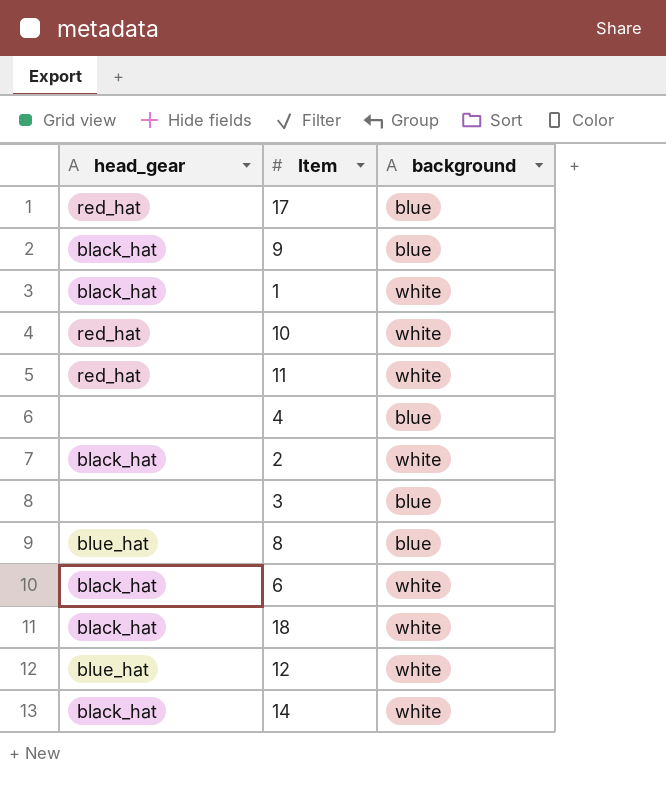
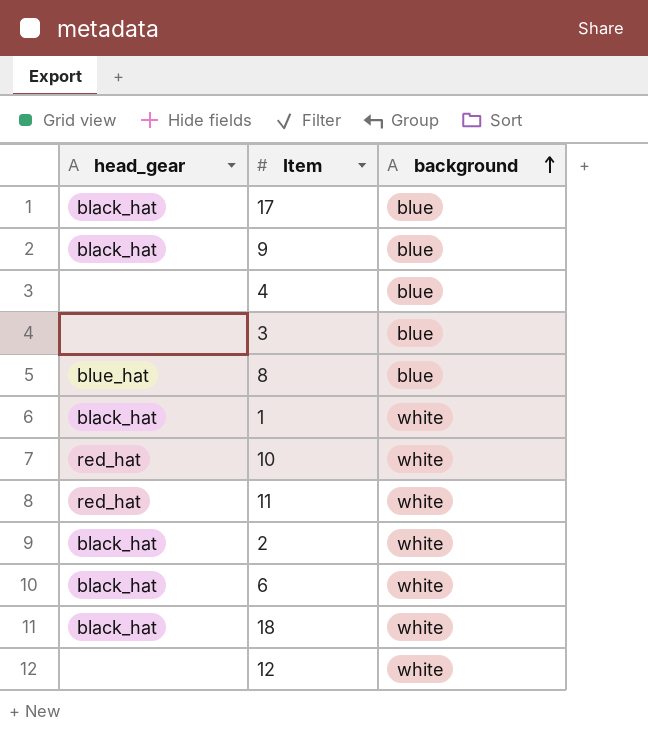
row order: none -> background ascending
row 14: black_hat | white -> none
17 | head_gear: red_hat -> black_hat
12 | head_gear: blue_hat -> none

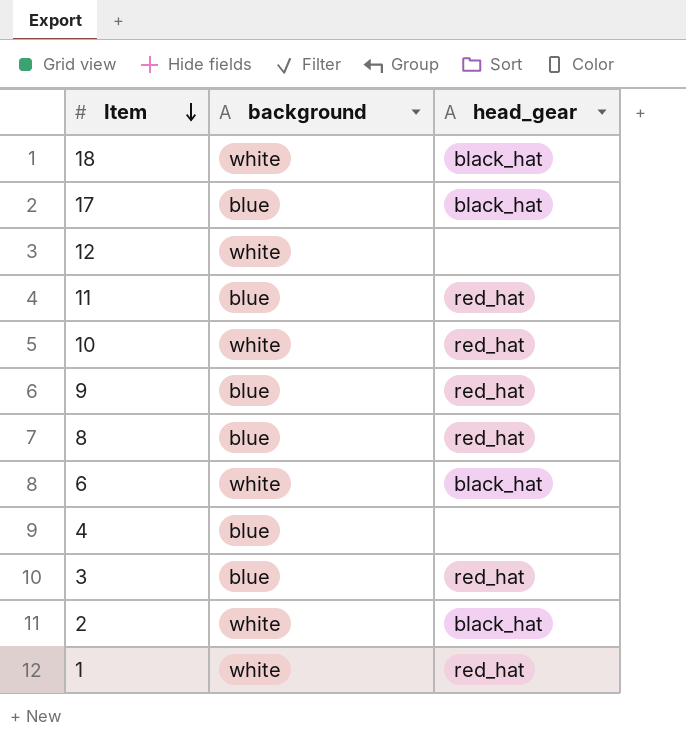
row order: background ascending -> Item descending
column head_gear | position: 1 -> 3
11 | background: white -> blue
9 | head_gear: black_hat -> red_hat
8 | head_gear: blue_hat -> red_hat
3 | head_gear: none -> red_hat
1 | head_gear: black_hat -> red_hat

